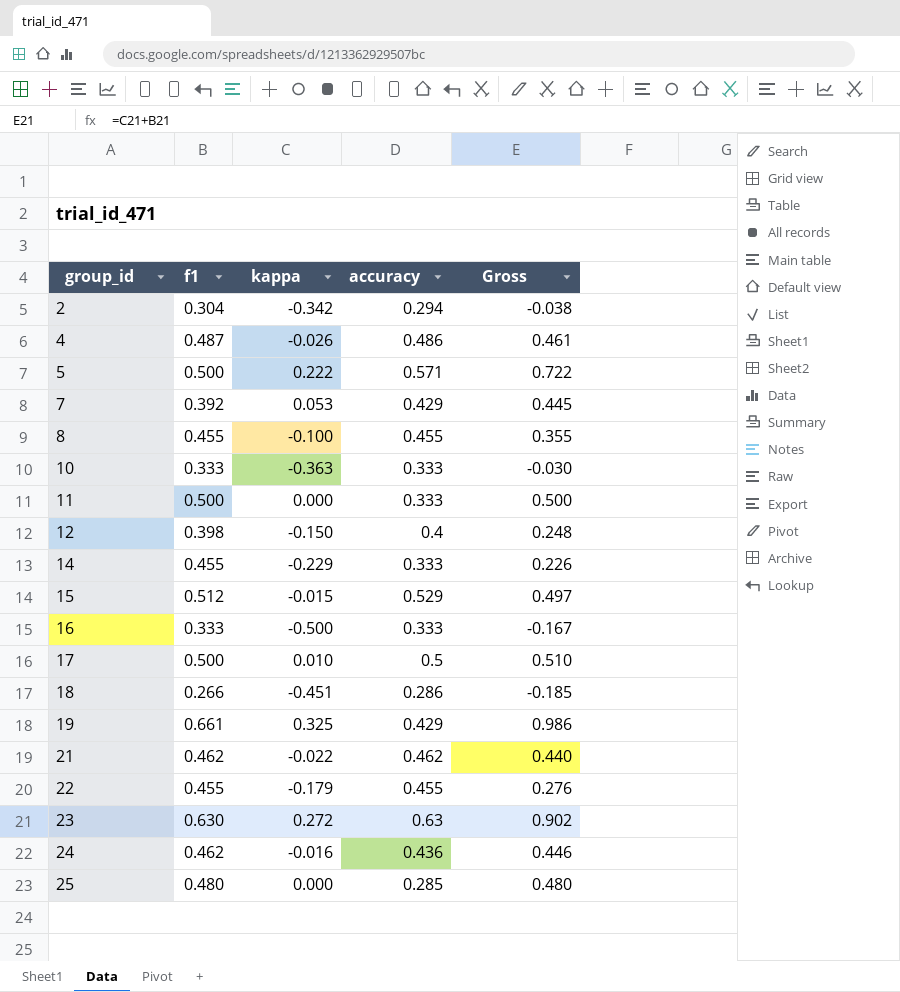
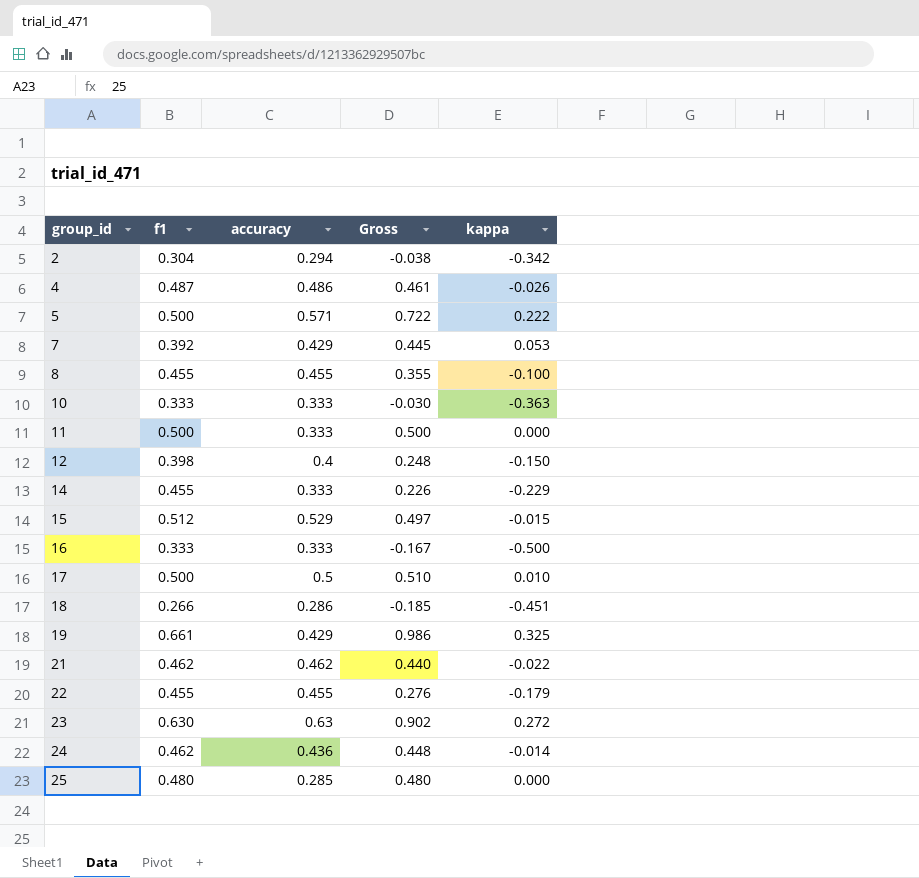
column kappa | position: 3 -> 5
24 | Gross: 0.446 -> 0.448
24 | kappa: -0.016 -> -0.014

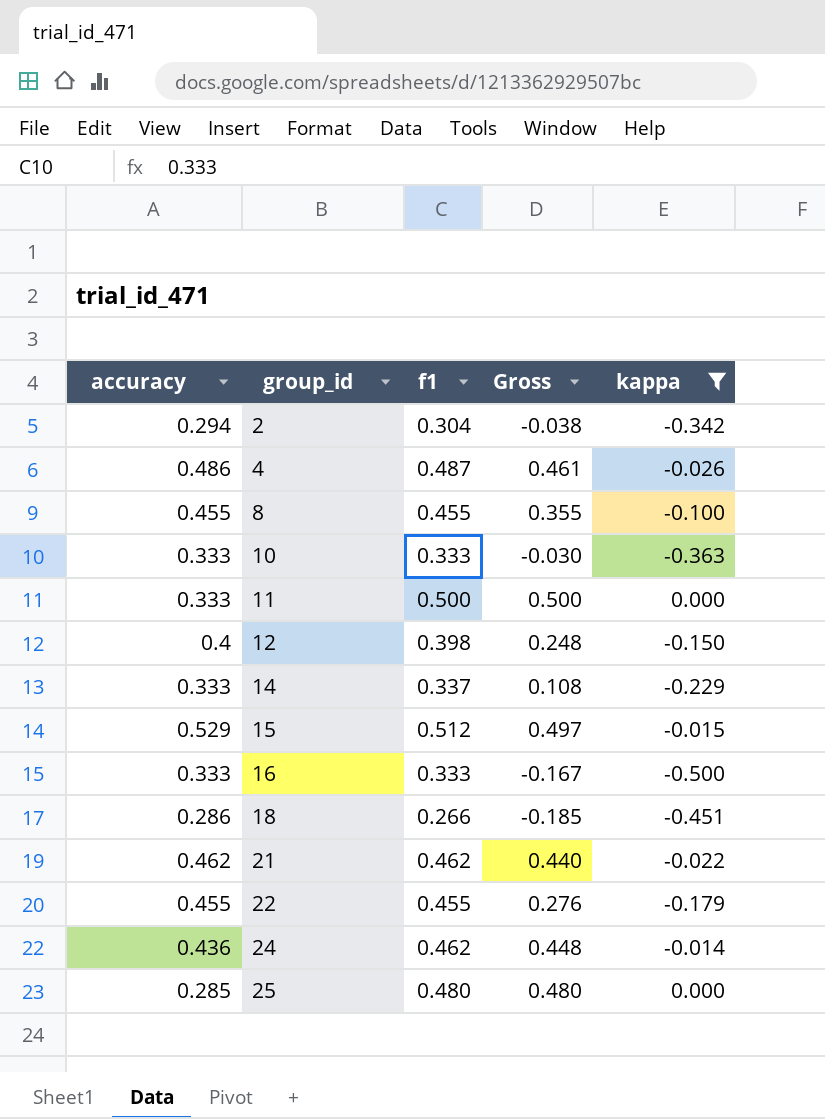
filter: none -> kappa <= 0.000
column accuracy | position: 3 -> 1
14 | f1: 0.455 -> 0.337
14 | Gross: 0.226 -> 0.108

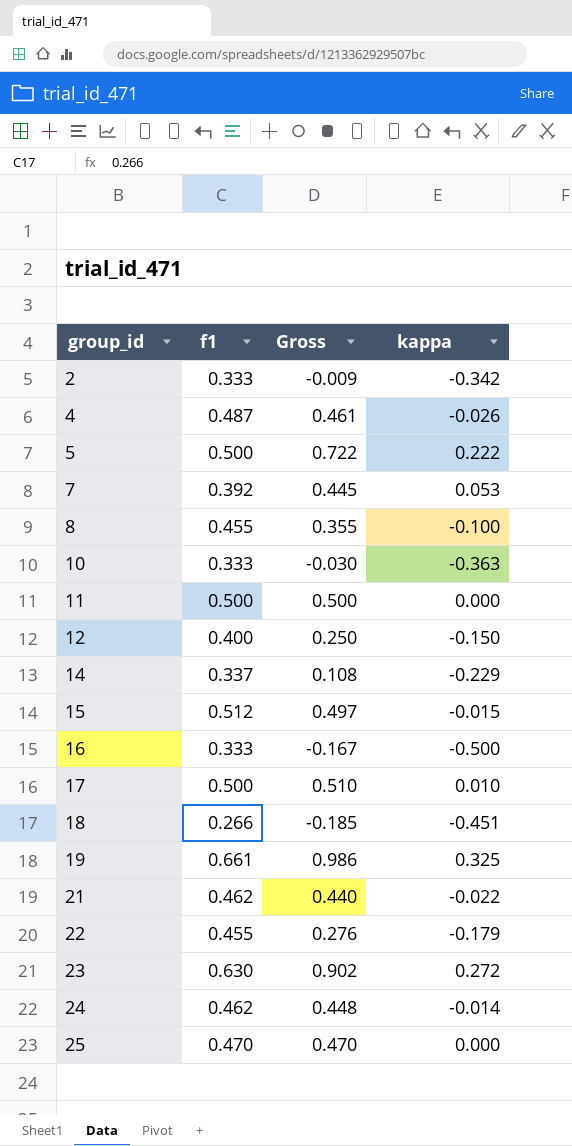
filter: kappa <= 0.000 -> none
column accuracy | position: 1 -> none
2 | f1: 0.304 -> 0.333
2 | Gross: -0.038 -> -0.009
12 | f1: 0.398 -> 0.400
12 | Gross: 0.248 -> 0.250
25 | f1: 0.480 -> 0.470
25 | Gross: 0.480 -> 0.470

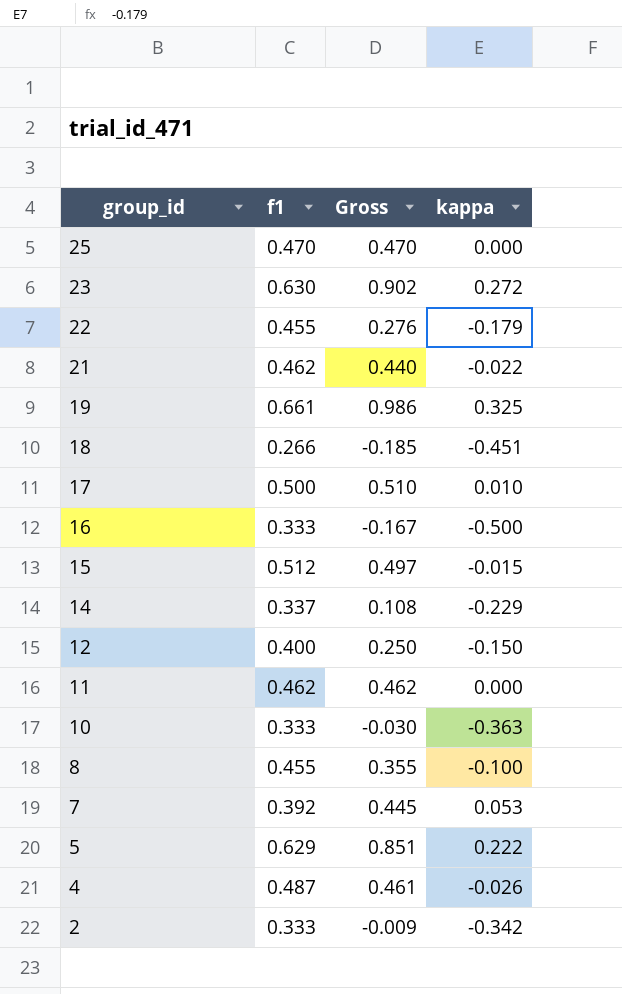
row order: group_id ascending -> group_id descending
row 24: 0.462 | 0.448 | -0.014 -> none
11 | f1: 0.500 -> 0.462
11 | Gross: 0.500 -> 0.462
5 | f1: 0.500 -> 0.629
5 | Gross: 0.722 -> 0.851

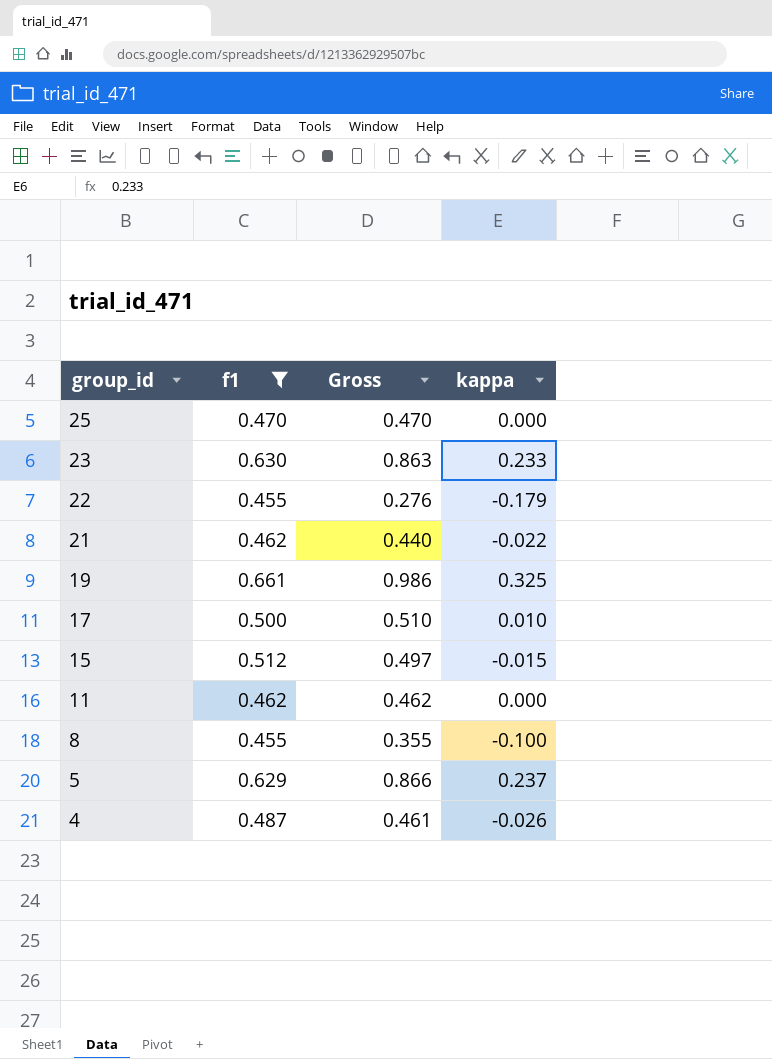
filter: none -> f1 >= 0.455
23 | Gross: 0.902 -> 0.863
23 | kappa: 0.272 -> 0.233
5 | Gross: 0.851 -> 0.866
5 | kappa: 0.222 -> 0.237

